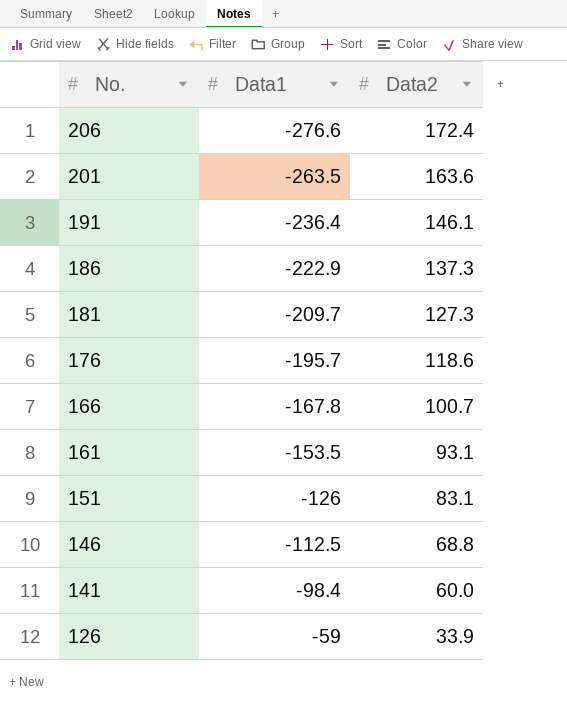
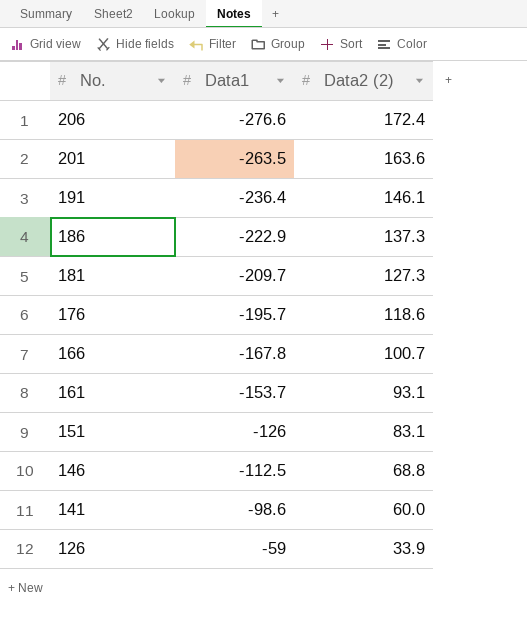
column name: Data2 -> Data2 (2)
161 | Data1: -153.5 -> -153.7
141 | Data1: -98.4 -> -98.6

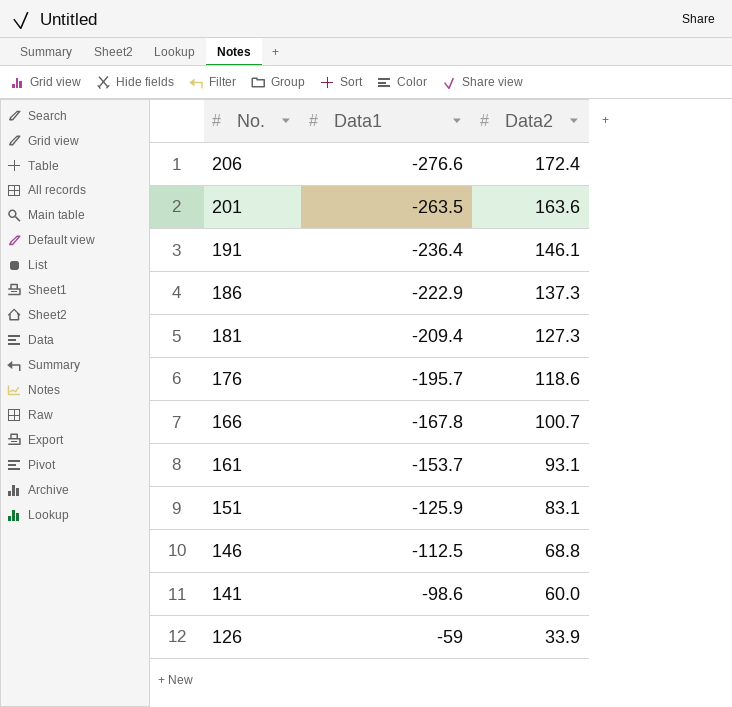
column name: Data2 (2) -> Data2
181 | Data1: -209.7 -> -209.4
151 | Data1: -126 -> -125.9

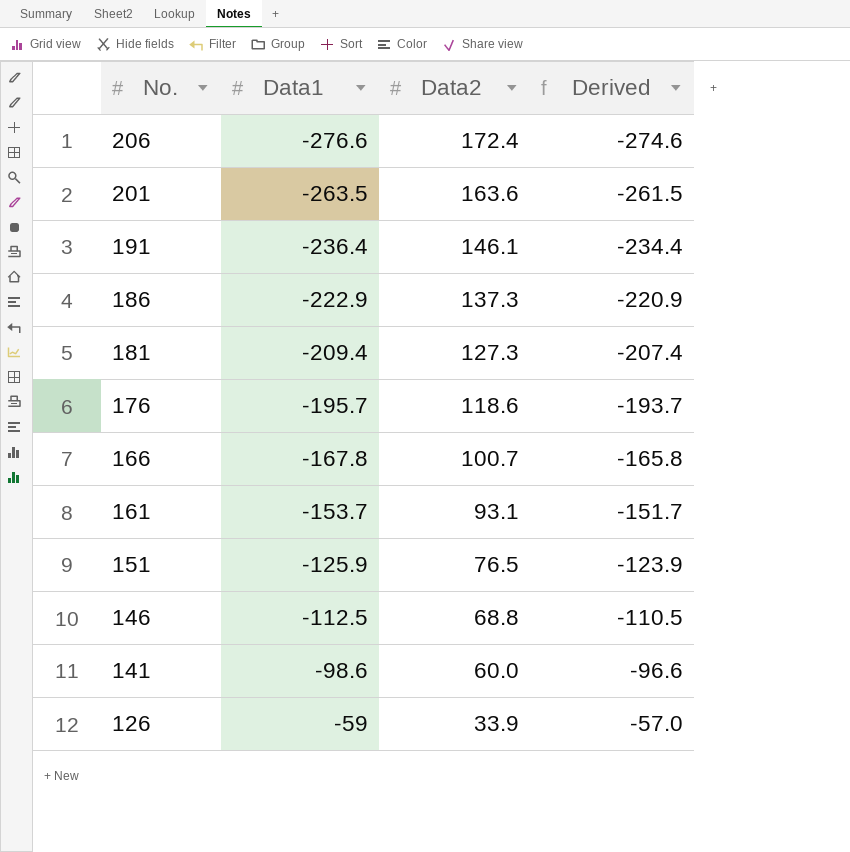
column Derived | formula: none -> [Data1] + 2
151 | Data2: 83.1 -> 76.5

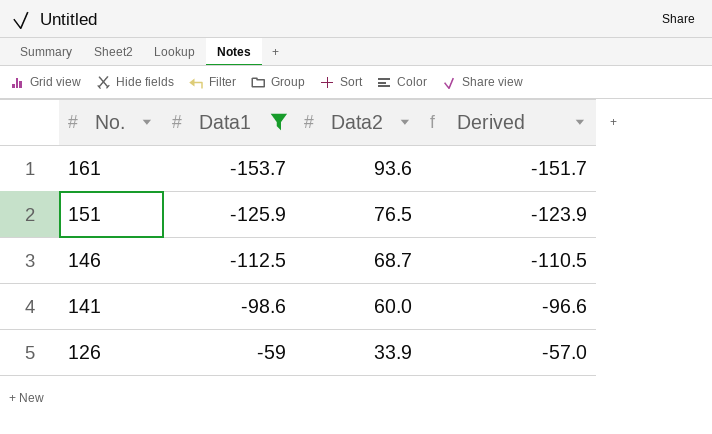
filter: none -> Data1 >= -153.7
161 | Data2: 93.1 -> 93.6
146 | Data2: 68.8 -> 68.7

